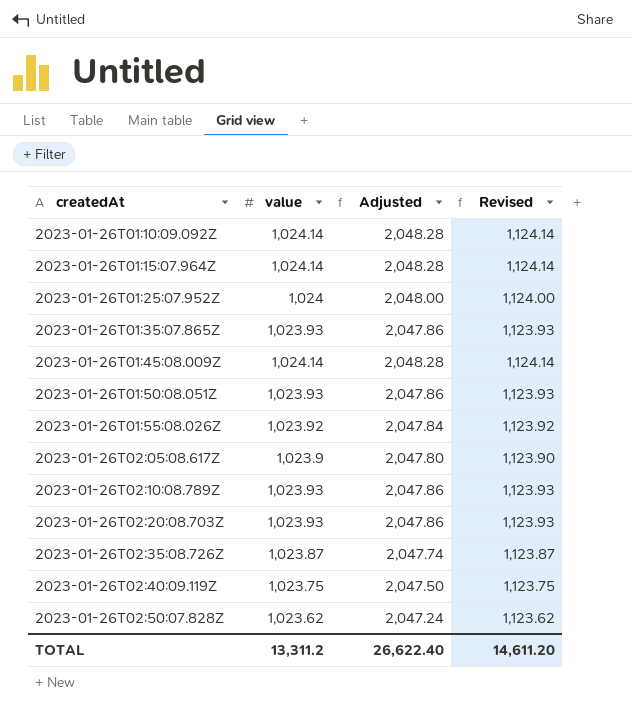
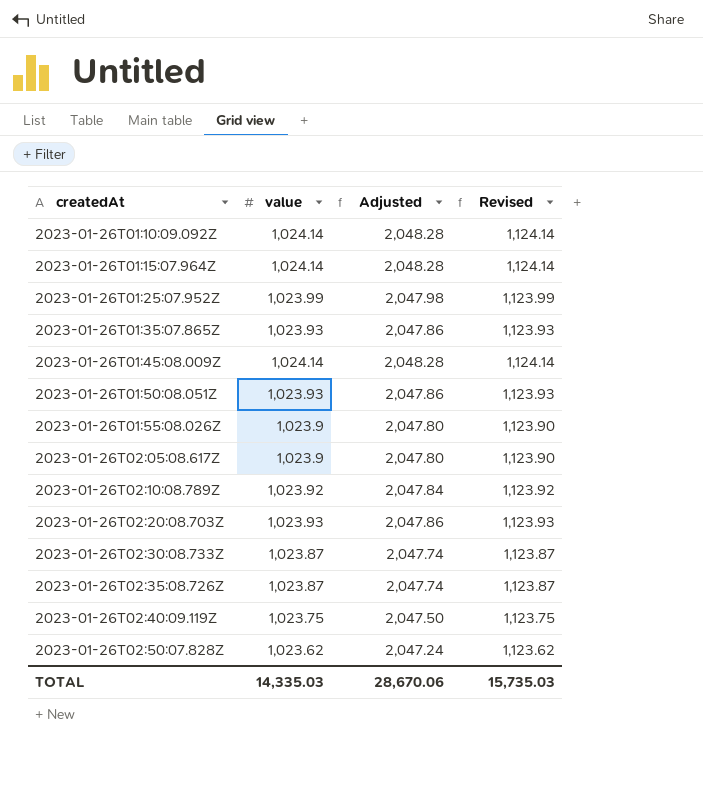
2023-01-26T01:25:07.952Z | value: 1,024 -> 1,023.99
2023-01-26T01:25:07.952Z | Adjusted: 2,048.00 -> 2,047.98
2023-01-26T01:25:07.952Z | Revised: 1,124.00 -> 1,123.99
2023-01-26T01:55:08.026Z | value: 1,023.92 -> 1,023.9
2023-01-26T01:55:08.026Z | Adjusted: 2,047.84 -> 2,047.80
2023-01-26T01:55:08.026Z | Revised: 1,123.92 -> 1,123.90
2023-01-26T02:10:08.789Z | value: 1,023.93 -> 1,023.92
2023-01-26T02:10:08.789Z | Adjusted: 2,047.86 -> 2,047.84
2023-01-26T02:10:08.789Z | Revised: 1,123.93 -> 1,123.92
row 2023-01-26T02:30:08.733Z: none -> 1,023.87 | 2,047.74 | 1,123.87
TOTAL | value: 13,311.2 -> 14,335.03
TOTAL | Adjusted: 26,622.40 -> 28,670.06
TOTAL | Revised: 14,611.20 -> 15,735.03

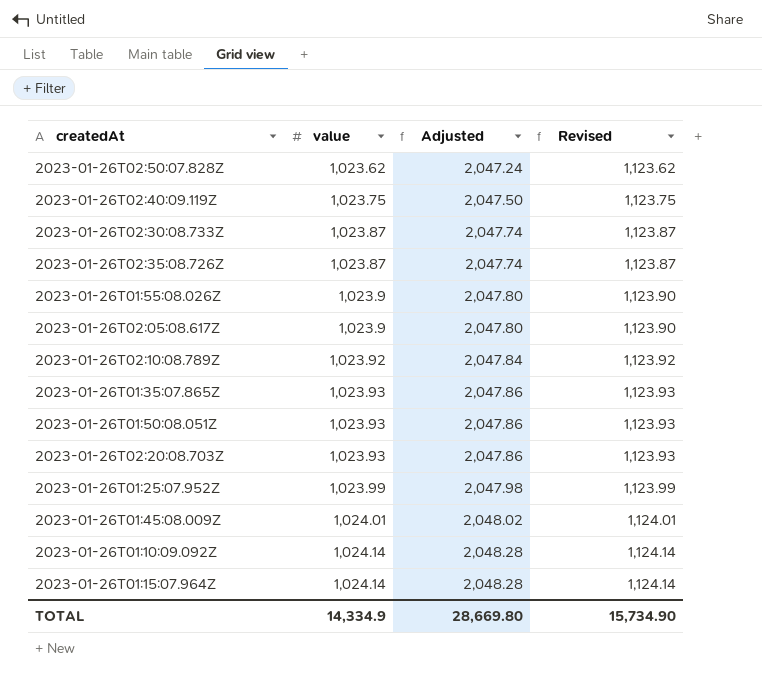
row order: createdAt ascending -> value ascending
2023-01-26T01:45:08.009Z | value: 1,024.14 -> 1,024.01
2023-01-26T01:45:08.009Z | Adjusted: 2,048.28 -> 2,048.02
2023-01-26T01:45:08.009Z | Revised: 1,124.14 -> 1,124.01
TOTAL | value: 14,335.03 -> 14,334.9
TOTAL | Adjusted: 28,670.06 -> 28,669.80
TOTAL | Revised: 15,735.03 -> 15,734.90

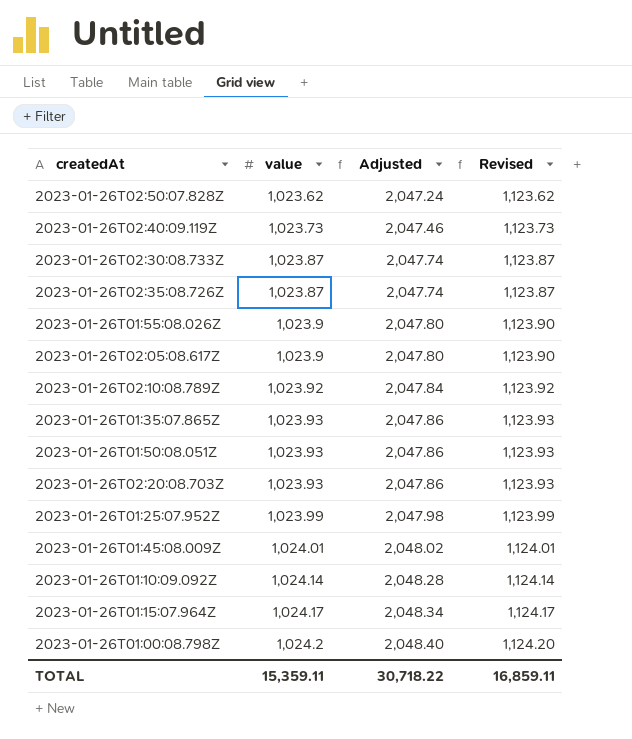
2023-01-26T02:40:09.119Z | value: 1,023.75 -> 1,023.73
2023-01-26T02:40:09.119Z | Adjusted: 2,047.50 -> 2,047.46
2023-01-26T02:40:09.119Z | Revised: 1,123.75 -> 1,123.73
2023-01-26T01:15:07.964Z | value: 1,024.14 -> 1,024.17
2023-01-26T01:15:07.964Z | Adjusted: 2,048.28 -> 2,048.34
2023-01-26T01:15:07.964Z | Revised: 1,124.14 -> 1,124.17
row 2023-01-26T01:00:08.798Z: none -> 1,024.2 | 2,048.40 | 1,124.20
TOTAL | value: 14,334.9 -> 15,359.11
TOTAL | Adjusted: 28,669.80 -> 30,718.22
TOTAL | Revised: 15,734.90 -> 16,859.11

